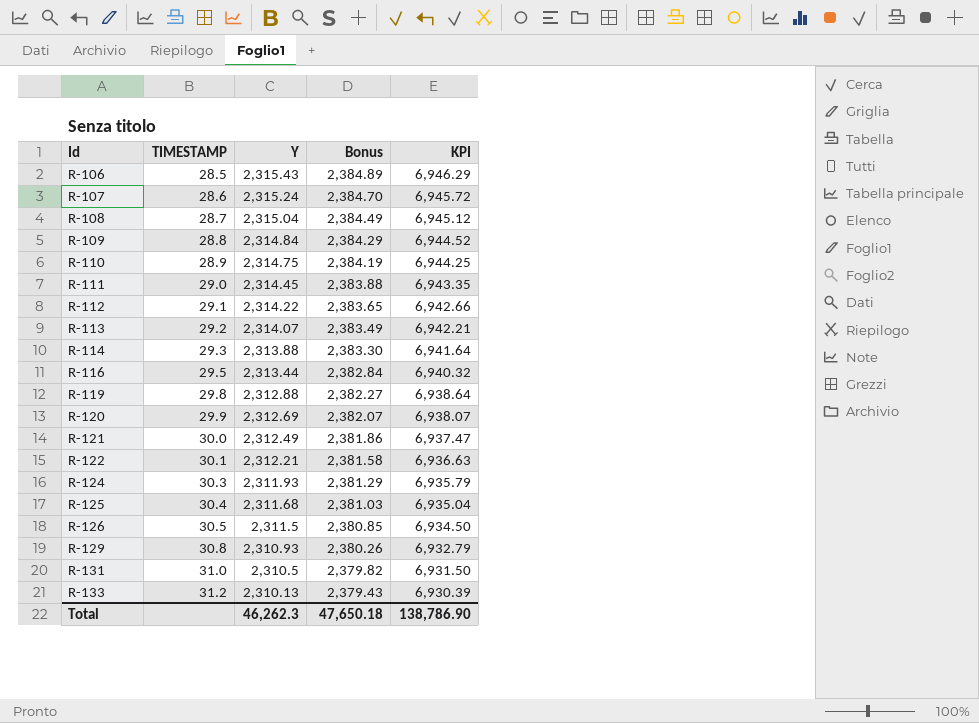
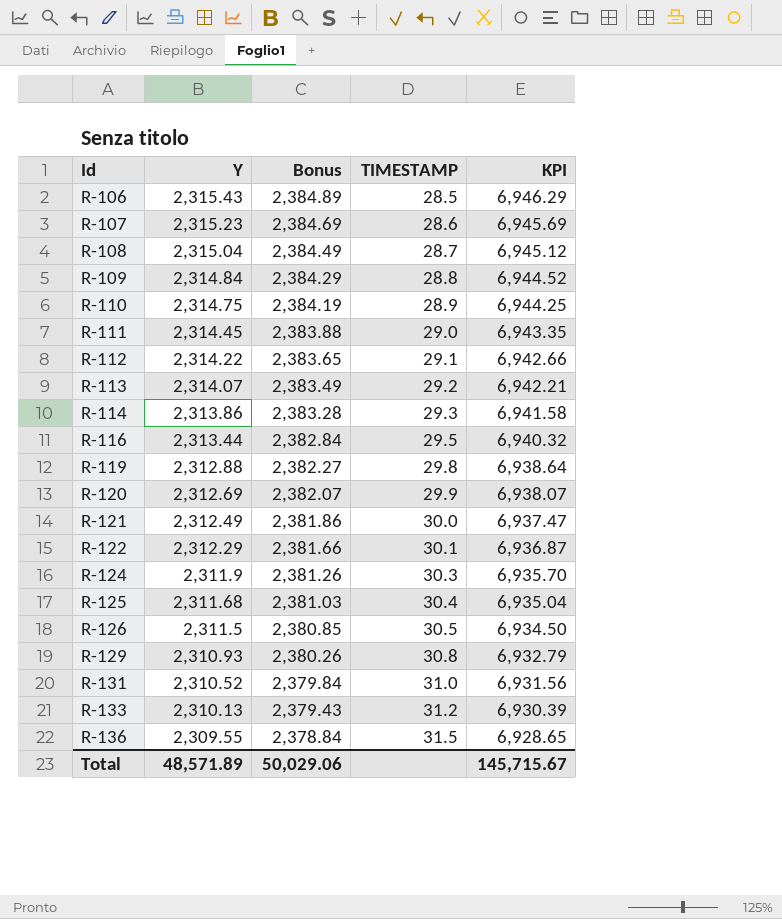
column TIMESTAMP | position: 2 -> 4
R-107 | Y: 2,315.24 -> 2,315.23
R-107 | Bonus: 2,384.70 -> 2,384.69
R-107 | KPI: 6,945.72 -> 6,945.69
R-114 | Y: 2,313.88 -> 2,313.86
R-114 | Bonus: 2,383.30 -> 2,383.28
R-114 | KPI: 6,941.64 -> 6,941.58
R-122 | Y: 2,312.21 -> 2,312.29
R-122 | Bonus: 2,381.58 -> 2,381.66
R-122 | KPI: 6,936.63 -> 6,936.87
R-124 | Y: 2,311.93 -> 2,311.9
R-124 | Bonus: 2,381.29 -> 2,381.26
R-124 | KPI: 6,935.79 -> 6,935.70
R-131 | Y: 2,310.5 -> 2,310.52
R-131 | Bonus: 2,379.82 -> 2,379.84
R-131 | KPI: 6,931.50 -> 6,931.56
row R-136: none -> 2,309.55 | 2,378.84 | 31.5 | 6,928.65
Total | Y: 46,262.3 -> 48,571.89
Total | Bonus: 47,650.18 -> 50,029.06
Total | KPI: 138,786.90 -> 145,715.67

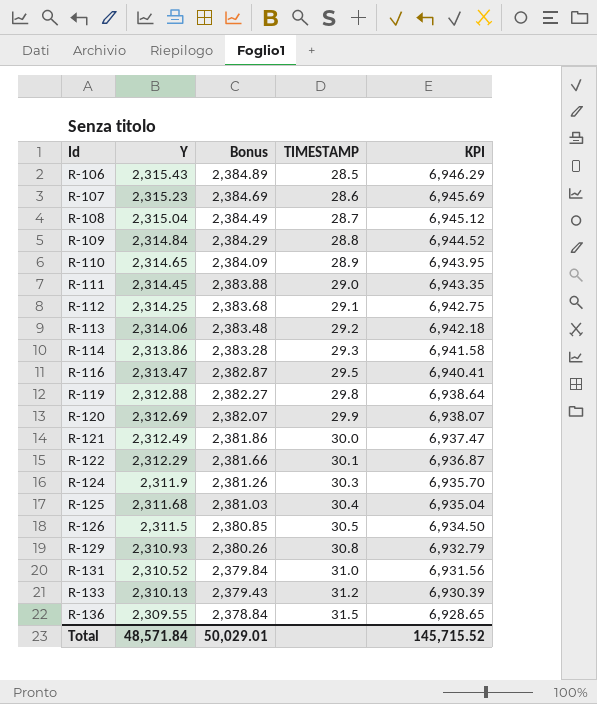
R-110 | Y: 2,314.75 -> 2,314.65
R-110 | Bonus: 2,384.19 -> 2,384.09
R-110 | KPI: 6,944.25 -> 6,943.95
R-112 | Y: 2,314.22 -> 2,314.25
R-112 | Bonus: 2,383.65 -> 2,383.68
R-112 | KPI: 6,942.66 -> 6,942.75
R-113 | Y: 2,314.07 -> 2,314.06
R-113 | Bonus: 2,383.49 -> 2,383.48
R-113 | KPI: 6,942.21 -> 6,942.18
R-116 | Y: 2,313.44 -> 2,313.47
R-116 | Bonus: 2,382.84 -> 2,382.87
R-116 | KPI: 6,940.32 -> 6,940.41
Total | Y: 48,571.89 -> 48,571.84
Total | Bonus: 50,029.06 -> 50,029.01
Total | KPI: 145,715.67 -> 145,715.52

